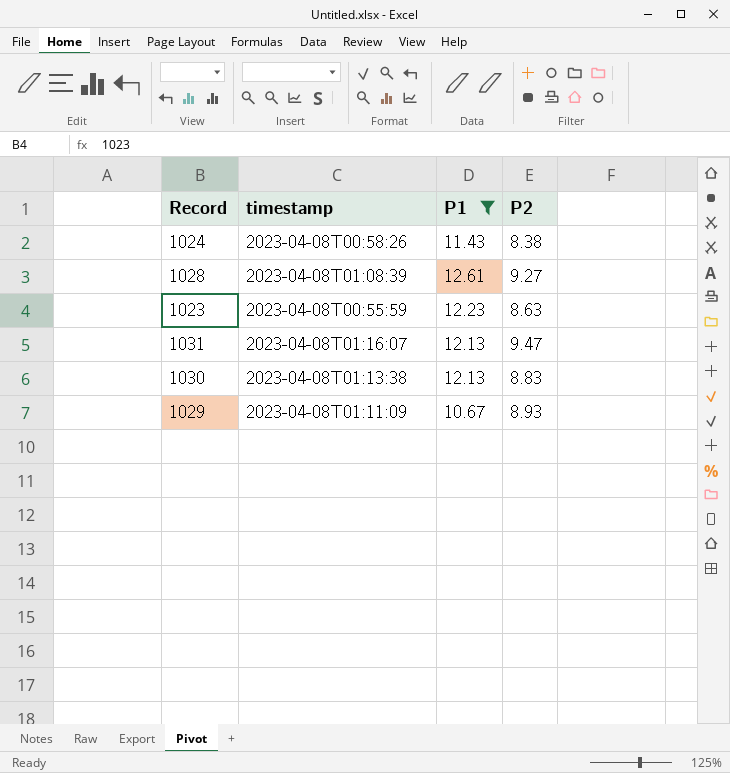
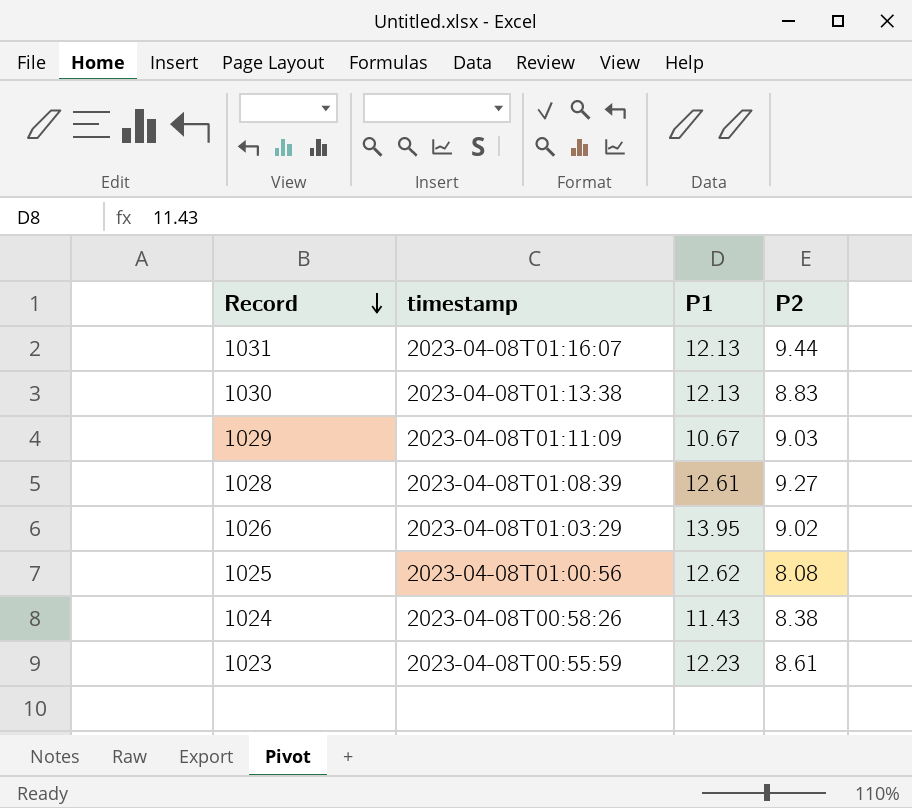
filter: P1 <= 12.61 -> none
row order: none -> Record descending
1031 | P2: 9.47 -> 9.44
1029 | P2: 8.93 -> 9.03
1023 | P2: 8.63 -> 8.61

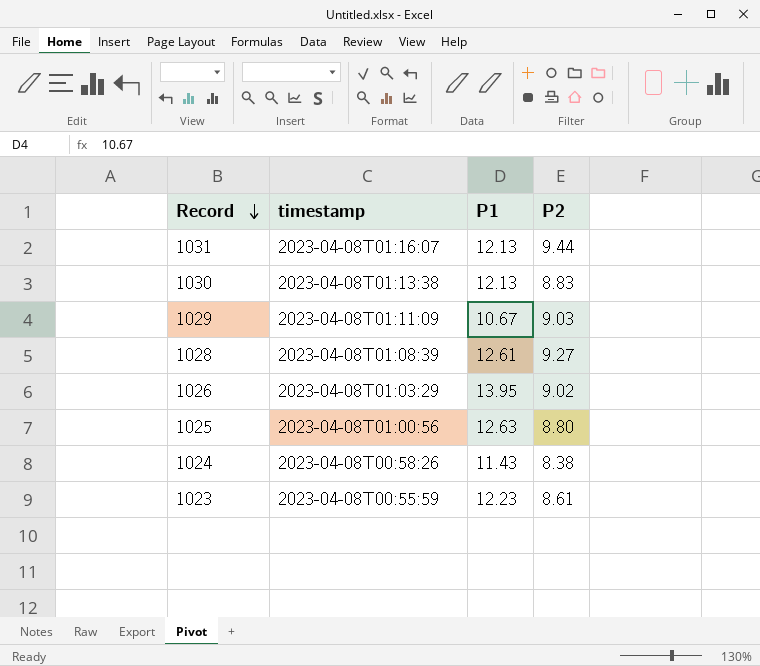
1025 | P1: 12.62 -> 12.63
1025 | P2: 8.08 -> 8.80

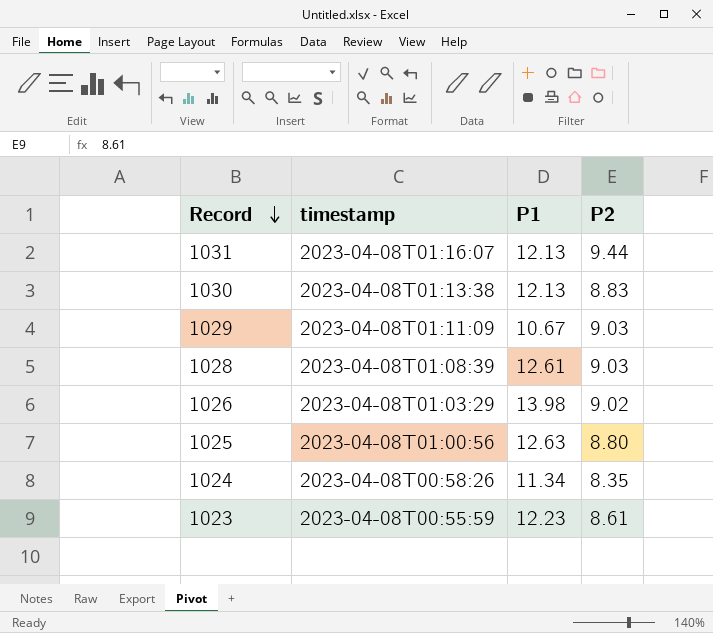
1028 | P2: 9.27 -> 9.03
1026 | P1: 13.95 -> 13.98
1024 | P1: 11.43 -> 11.34
1024 | P2: 8.38 -> 8.35

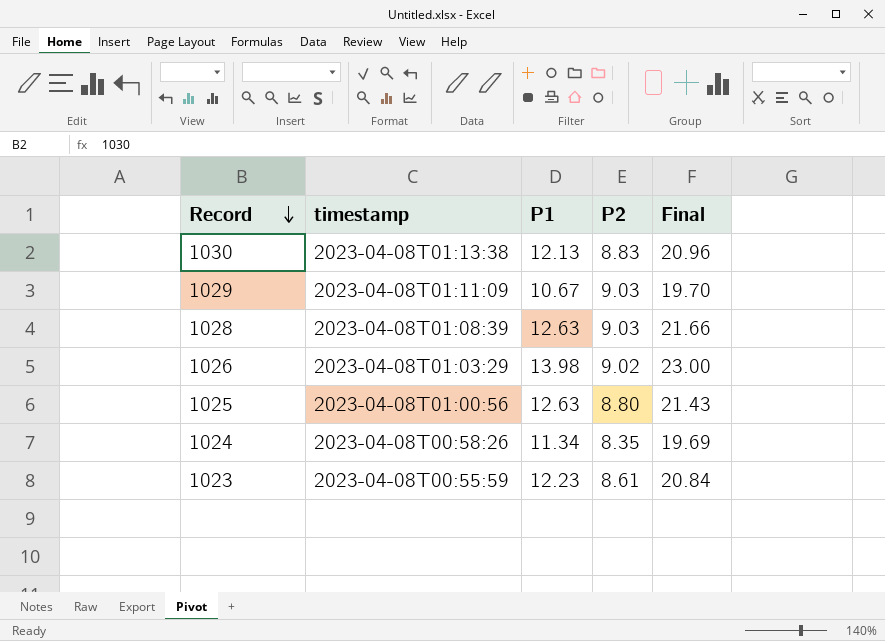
column Final | formula: none -> [P1] + [P2]
row 1031: 2023-04-08T01:16:07 | 12.13 | 9.44 -> none
1028 | P1: 12.61 -> 12.63

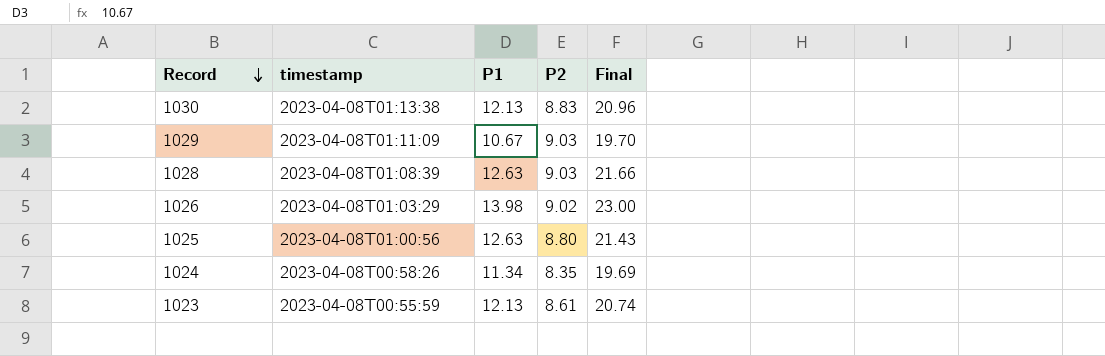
1023 | P1: 12.23 -> 12.13
1023 | Final: 20.84 -> 20.74

